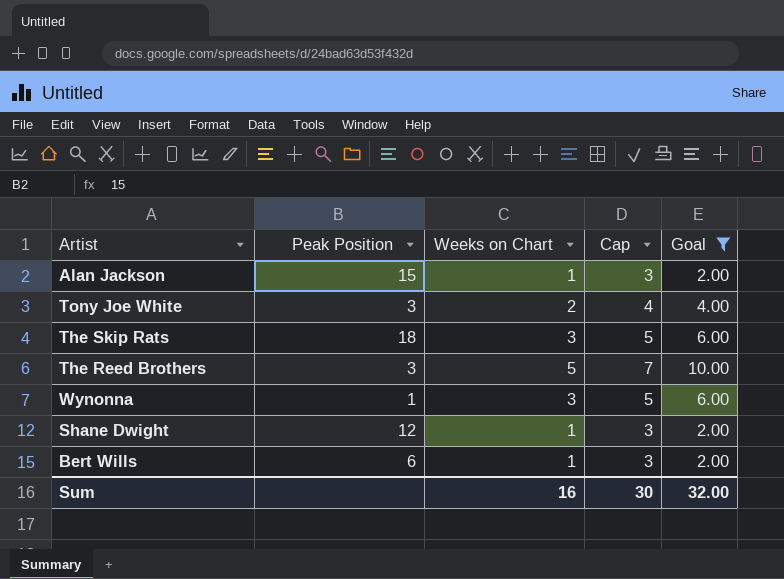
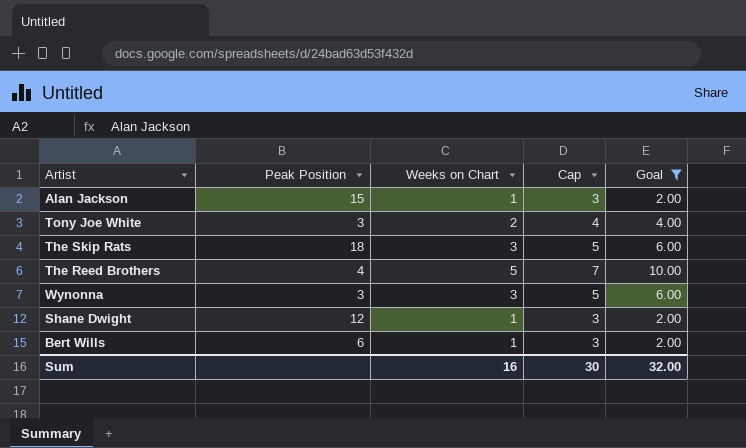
The Reed Brothers | Peak Position: 3 -> 4
Wynonna | Peak Position: 1 -> 3

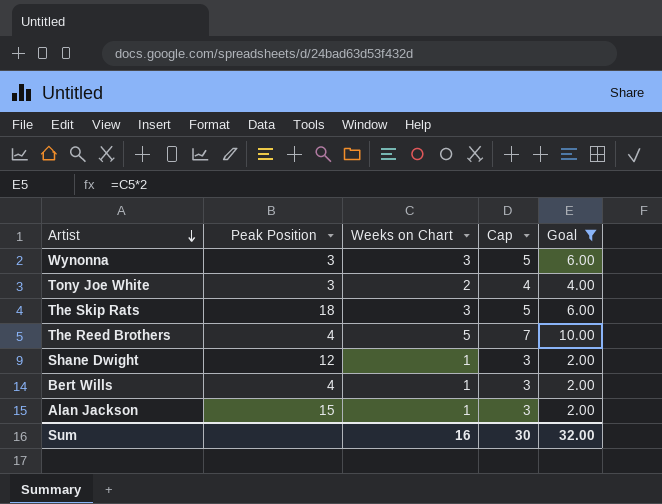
row order: none -> Artist descending
Bert Wills | Peak Position: 6 -> 4

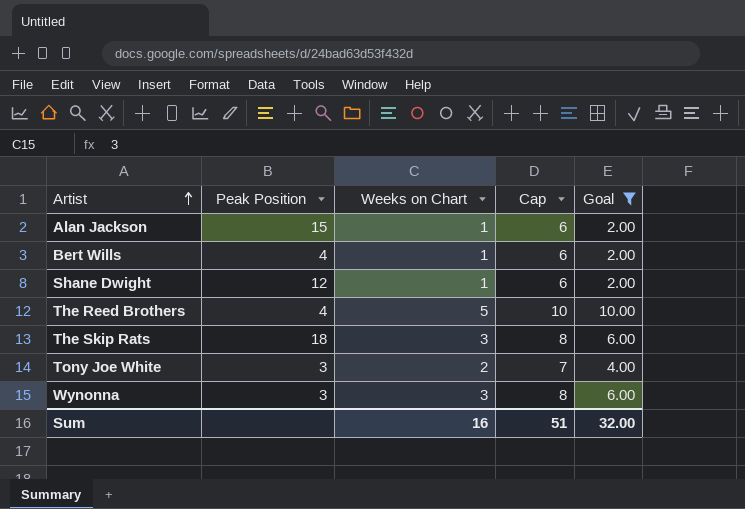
row order: Artist descending -> Artist ascending
column Cap | formula: [Weeks on Chart] + 2 -> [Weeks on Chart] + 5
Sum | Cap: 30 -> 51

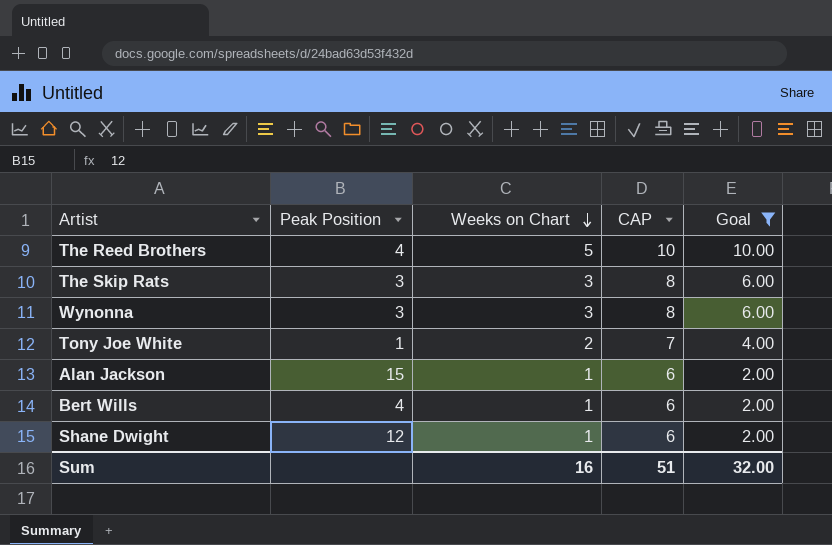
row order: Artist ascending -> Weeks on Chart descending
column name: Cap -> CAP
The Skip Rats | Peak Position: 18 -> 3
Tony Joe White | Peak Position: 3 -> 1

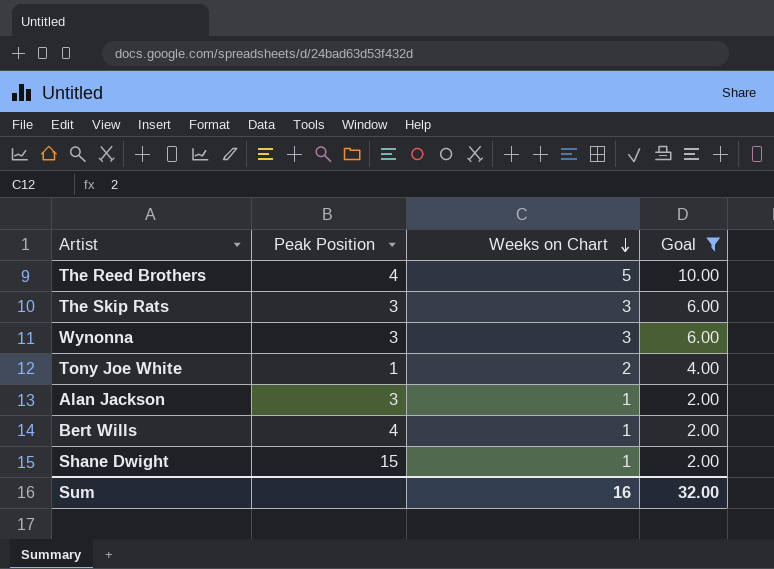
column CAP | formula: [Weeks on Chart] + 5 -> none
Alan Jackson | Peak Position: 15 -> 3
Shane Dwight | Peak Position: 12 -> 15

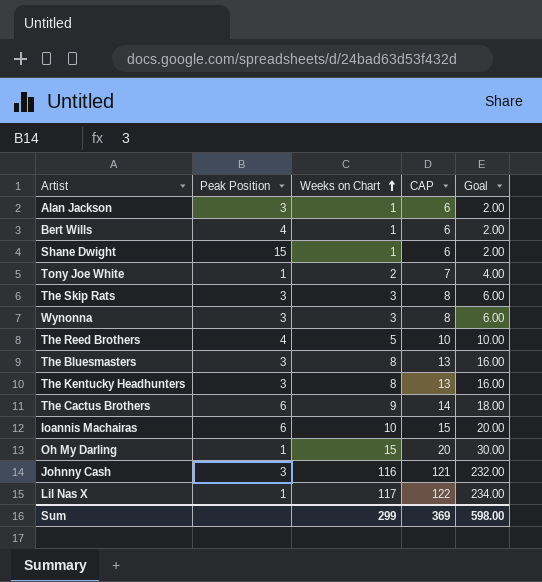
filter: Goal <= 10.00 -> none
row order: Weeks on Chart descending -> Weeks on Chart ascending
column CAP | formula: none -> [Weeks on Chart] + 5
Sum | Weeks on Chart: 16 -> 299
Sum | Goal: 32.00 -> 598.00

